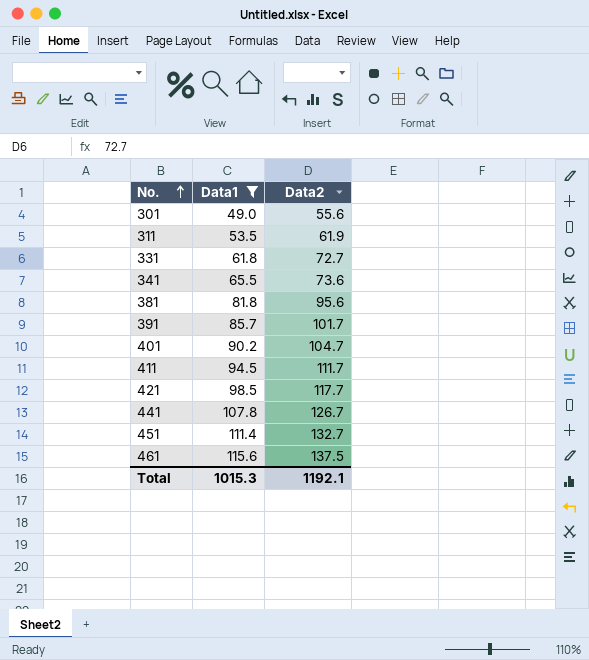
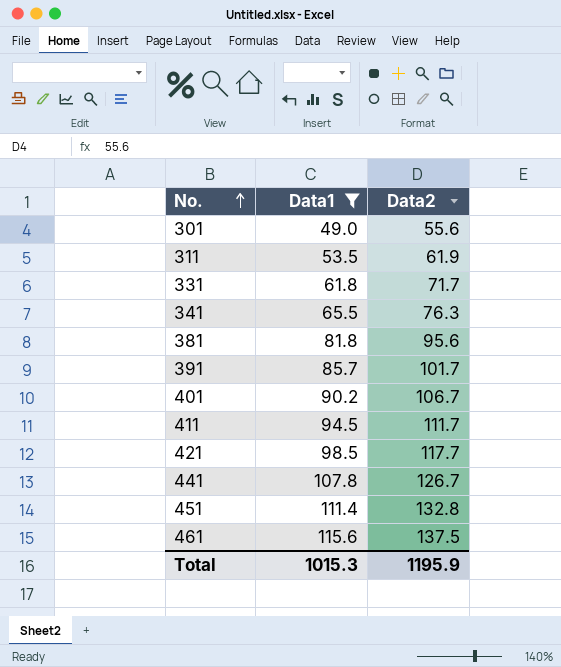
331 | Data2: 72.7 -> 71.7
341 | Data2: 73.6 -> 76.3
401 | Data2: 104.7 -> 106.7
451 | Data2: 132.7 -> 132.8
Total | Data2: 1192.1 -> 1195.9

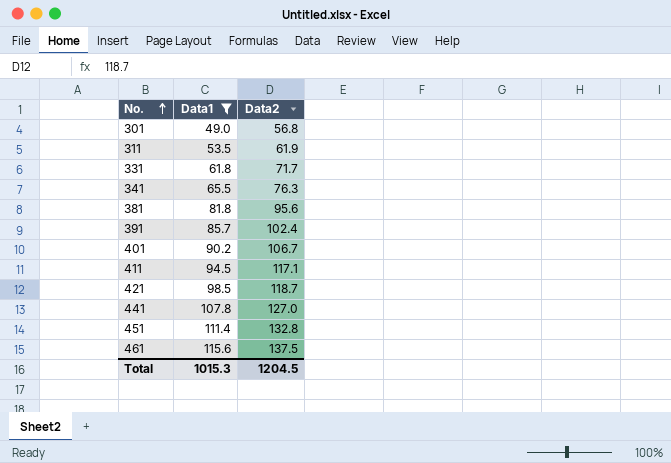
301 | Data2: 55.6 -> 56.8
391 | Data2: 101.7 -> 102.4
411 | Data2: 111.7 -> 117.1
421 | Data2: 117.7 -> 118.7
441 | Data2: 126.7 -> 127.0
Total | Data2: 1195.9 -> 1204.5

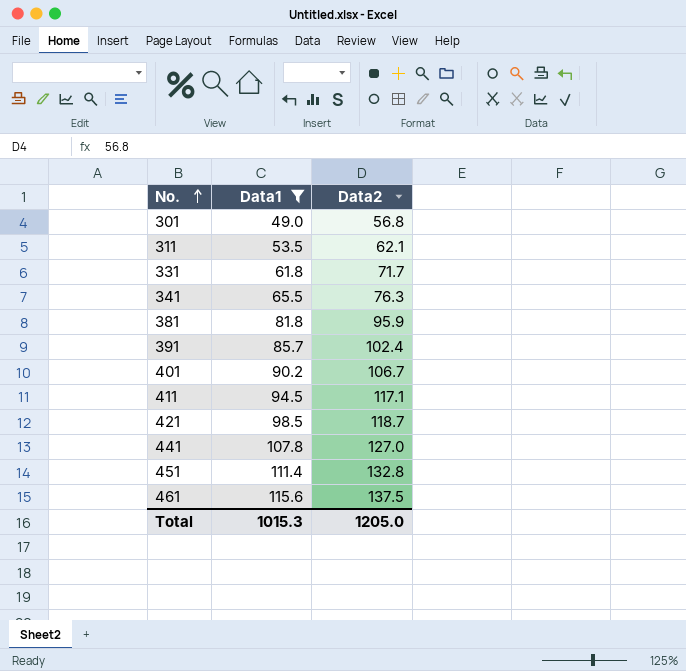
311 | Data2: 61.9 -> 62.1
381 | Data2: 95.6 -> 95.9
Total | Data2: 1204.5 -> 1205.0

